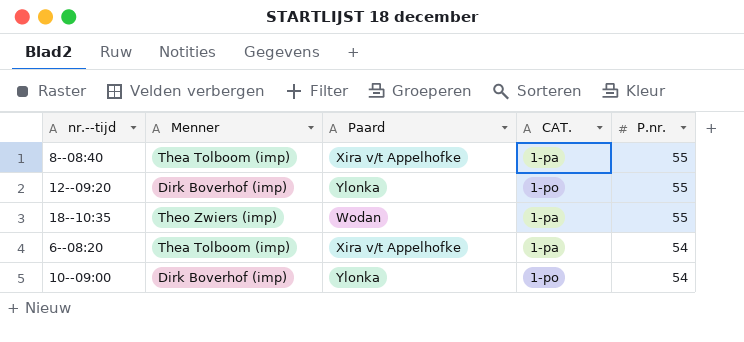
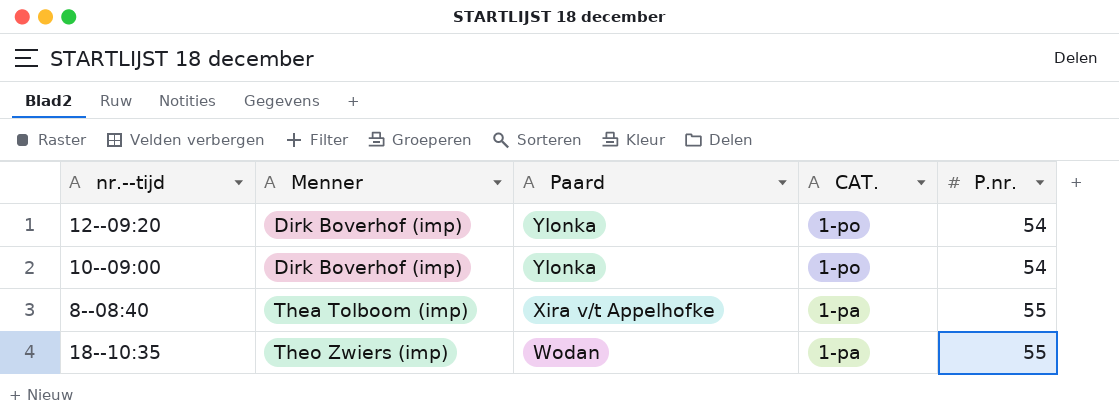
row order: P.nr. descending -> Menner ascending
row 6--08:20: Thea Tolboom (imp) | Xira v/t Appelhofke | 1-pa | 54 -> none
12--09:20 | P.nr.: 55 -> 54

